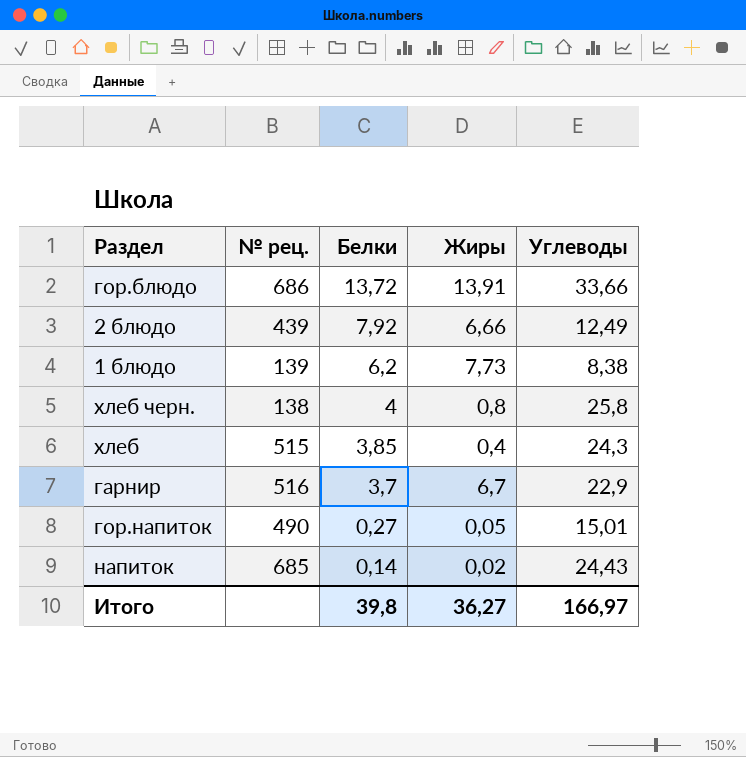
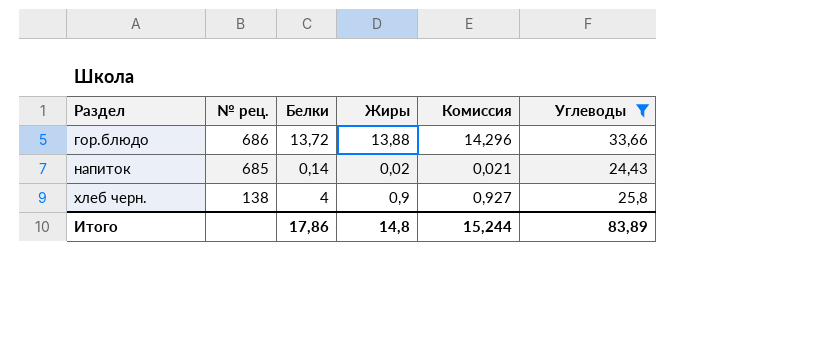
filter: none -> Углеводы >= 24,43
row order: Белки descending -> Раздел ascending
column Комиссия | formula: none -> [Жиры] * 1,03
гор.блюдо | Жиры: 13,91 -> 13,88
хлеб черн. | Жиры: 0,8 -> 0,9
Итого | Белки: 39,8 -> 17,86
Итого | Жиры: 36,27 -> 14,8
Итого | Углеводы: 166,97 -> 83,89

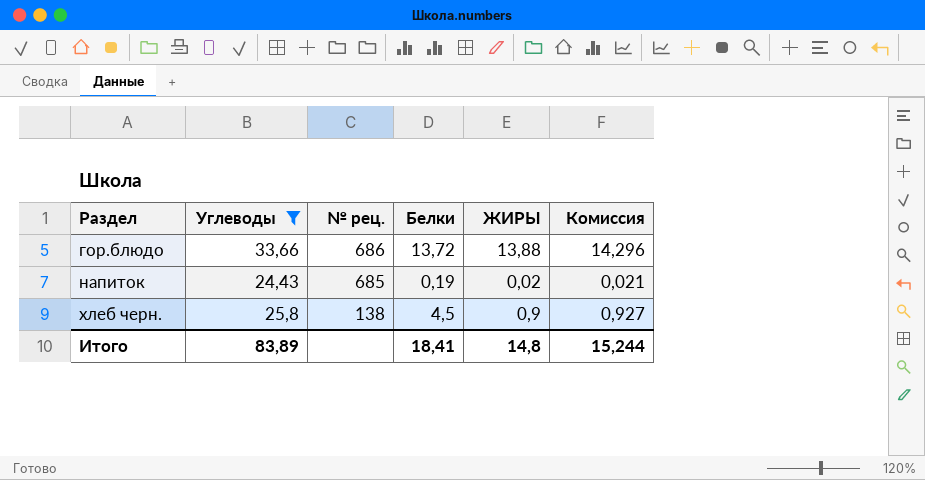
column Углеводы | position: 6 -> 2
column name: Жиры -> ЖИРЫ
напиток | Белки: 0,14 -> 0,19
хлеб черн. | Белки: 4 -> 4,5
Итого | Белки: 17,86 -> 18,41

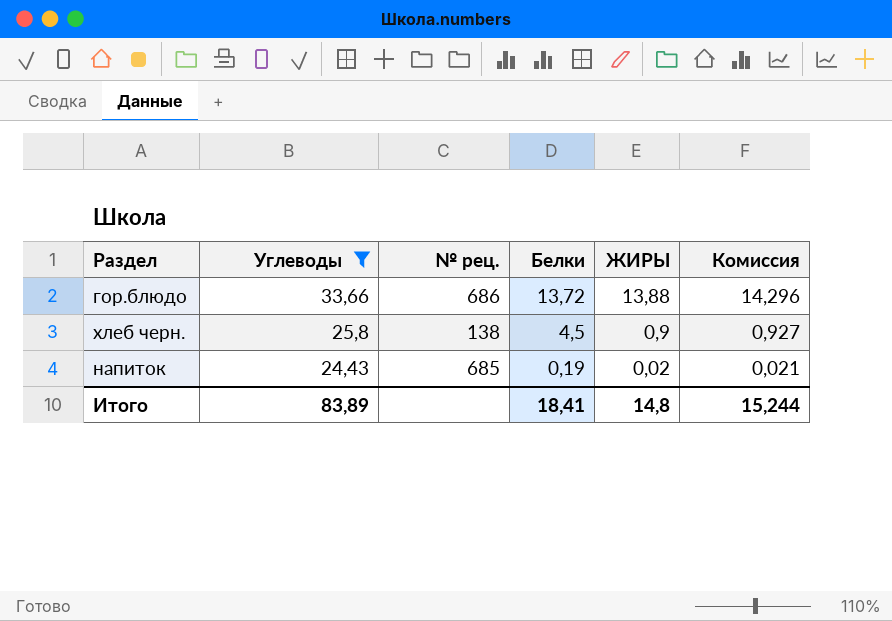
row order: Раздел ascending -> Углеводы descending

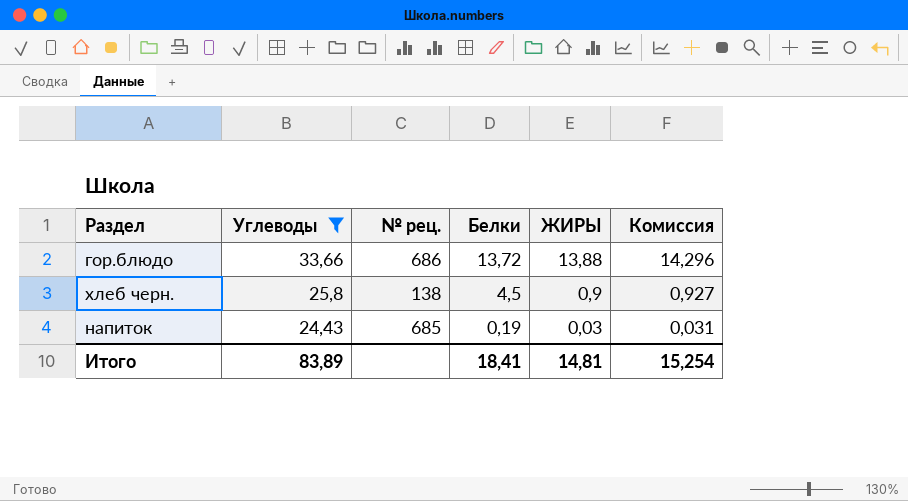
напиток | ЖИРЫ: 0,02 -> 0,03
напиток | Комиссия: 0,021 -> 0,031
Итого | ЖИРЫ: 14,8 -> 14,81
Итого | Комиссия: 15,244 -> 15,254

